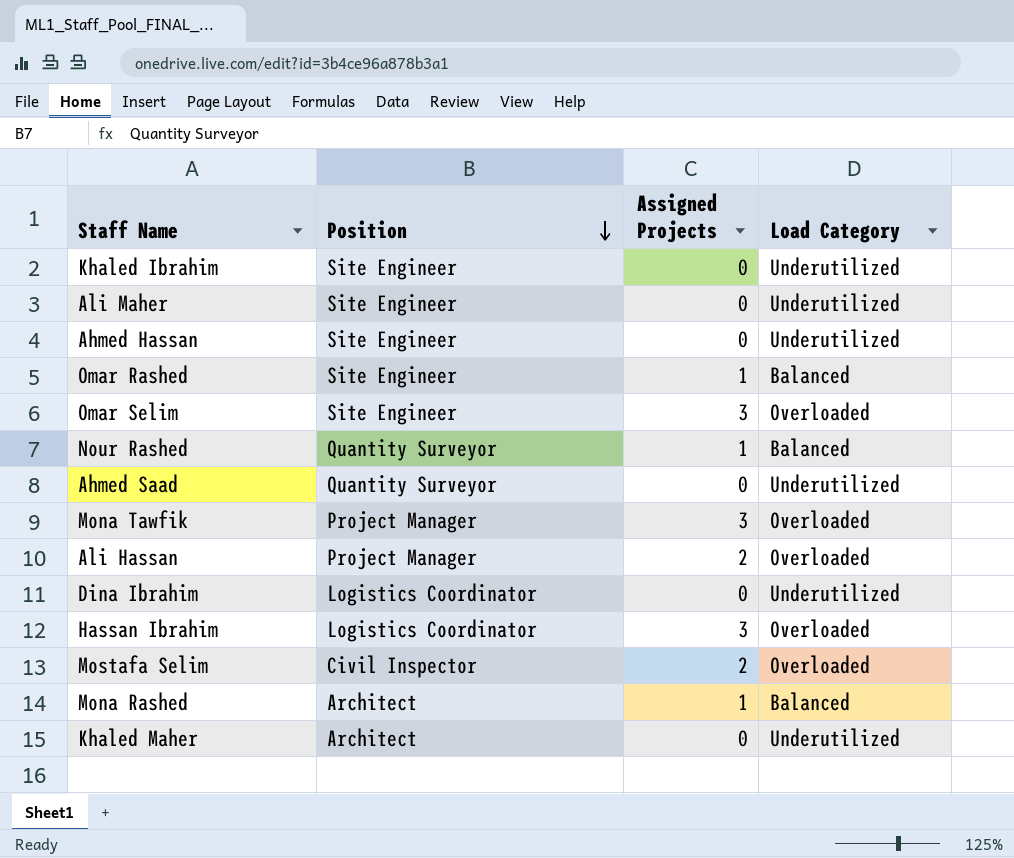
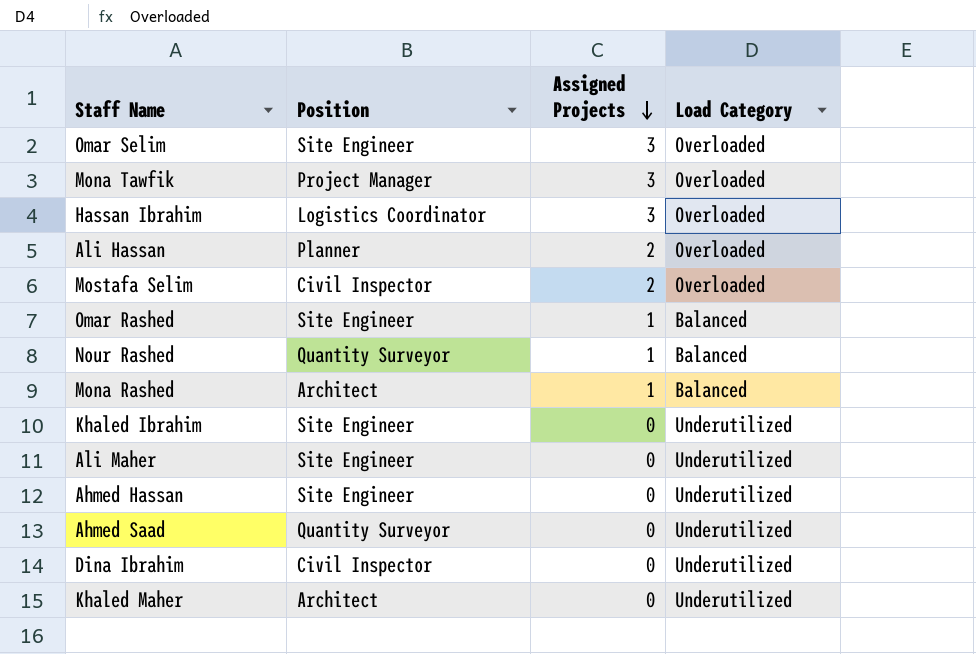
row order: Position descending -> Assigned Projects descending
Ali Hassan | Position: Project Manager -> Planner
Dina Ibrahim | Position: Logistics Coordinator -> Civil Inspector

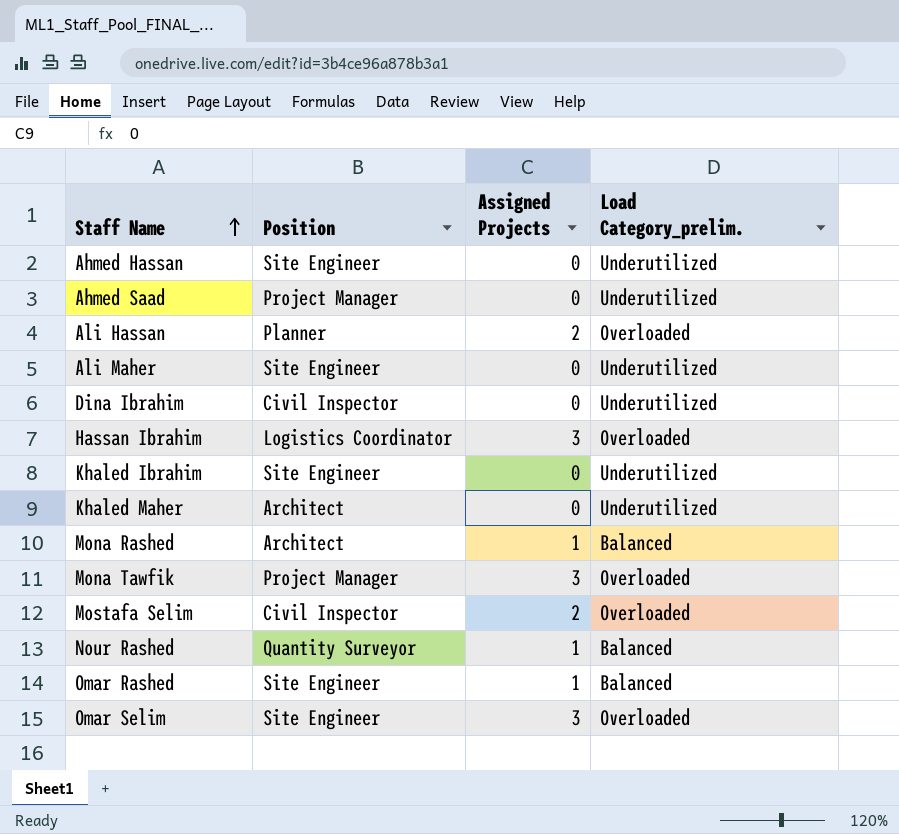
row order: Assigned Projects descending -> Staff Name ascending
column name: Load Category -> Load Category_prelim.
Ahmed Saad | Position: Quantity Surveyor -> Project Manager

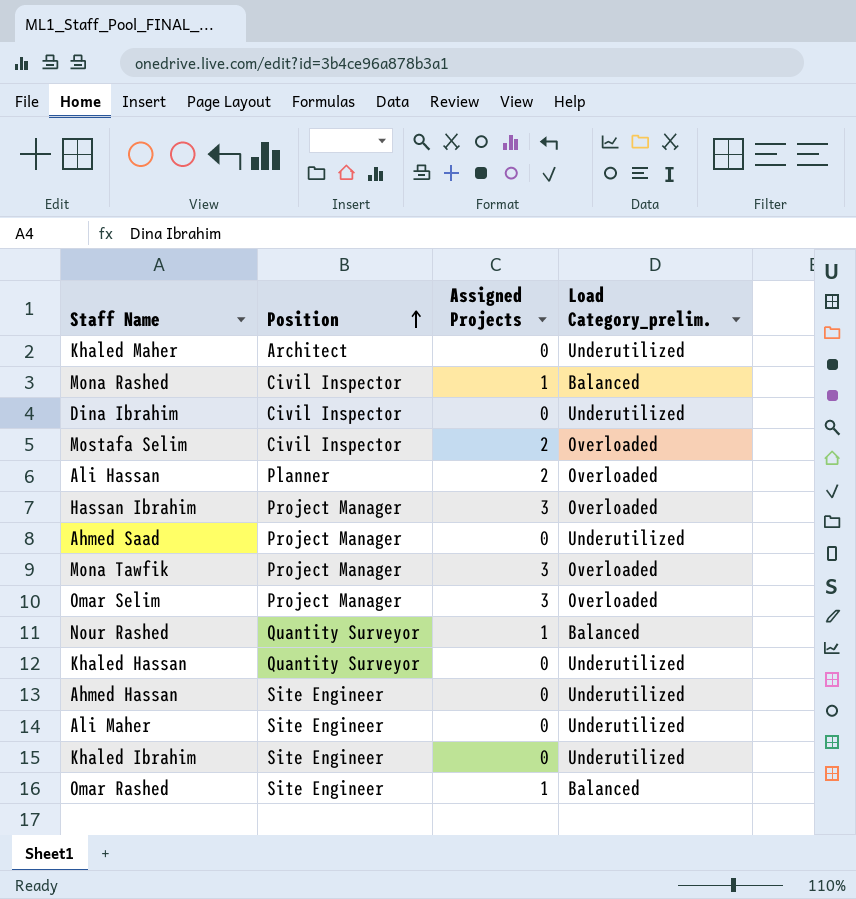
row order: Staff Name ascending -> Position ascending
Mona Rashed | Position: Architect -> Civil Inspector
Hassan Ibrahim | Position: Logistics Coordinator -> Project Manager
Omar Selim | Position: Site Engineer -> Project Manager
row Khaled Hassan: none -> Quantity Surveyor | 0 | Underutilized

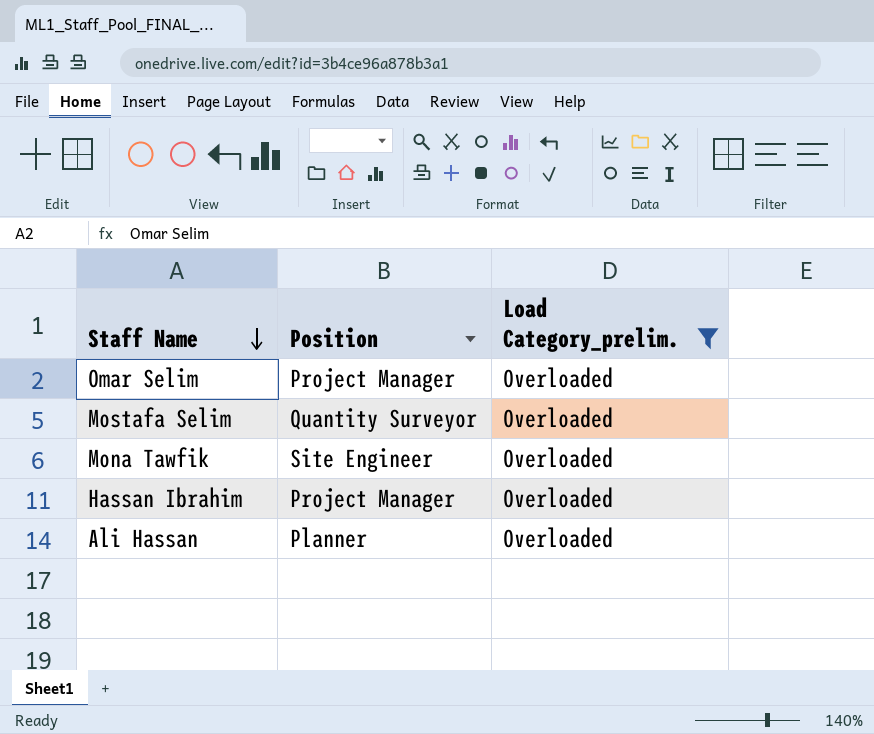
filter: none -> Load Category_prelim. = Overloaded
row order: Position ascending -> Staff Name descending
column Assigned Projects | position: 3 -> none
Mostafa Selim | Position: Civil Inspector -> Quantity Surveyor
Mona Tawfik | Position: Project Manager -> Site Engineer

